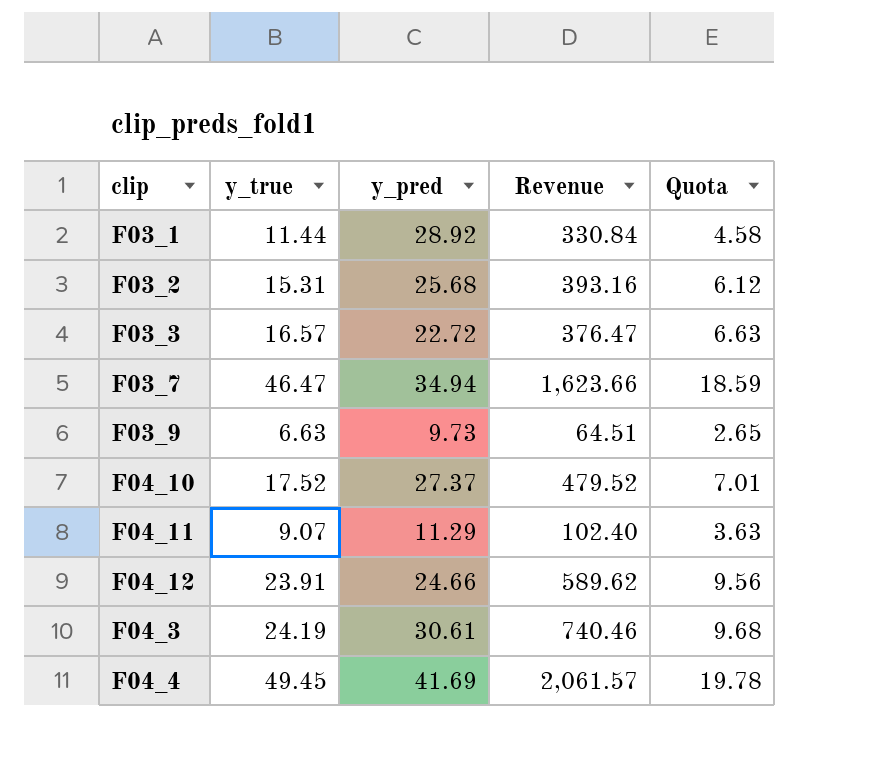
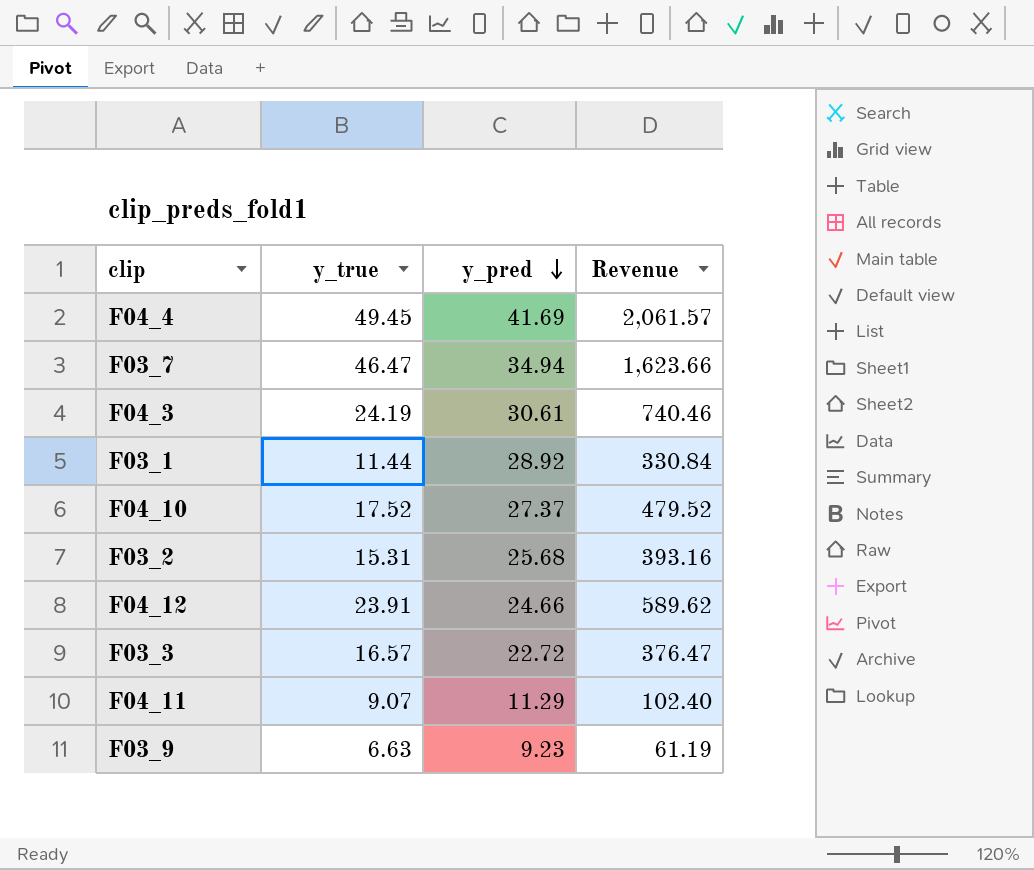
row order: none -> y_pred descending
column Quota | formula: [y_true] * 0.4 -> none
F03_9 | y_pred: 9.73 -> 9.23
F03_9 | Revenue: 64.51 -> 61.19

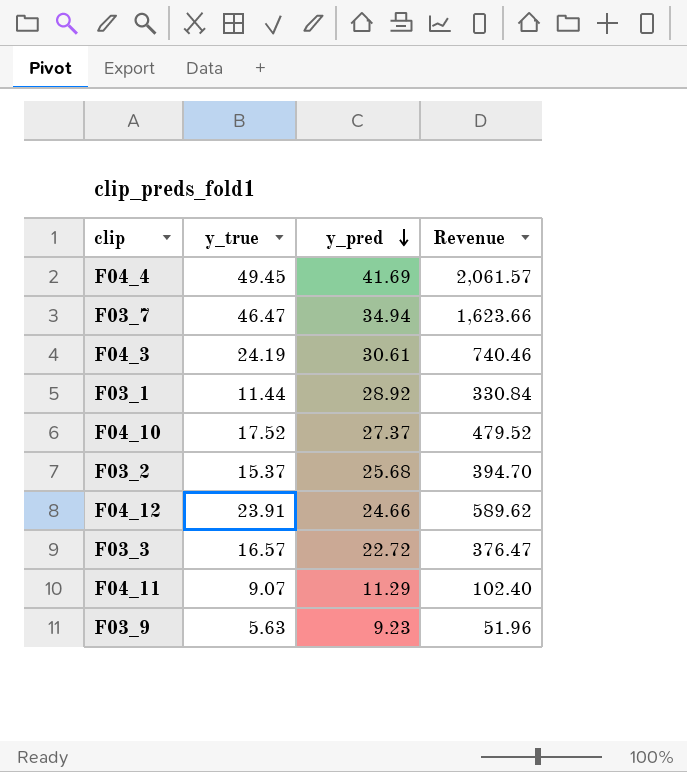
F03_2 | y_true: 15.31 -> 15.37
F03_2 | Revenue: 393.16 -> 394.70
F03_9 | y_true: 6.63 -> 5.63
F03_9 | Revenue: 61.19 -> 51.96

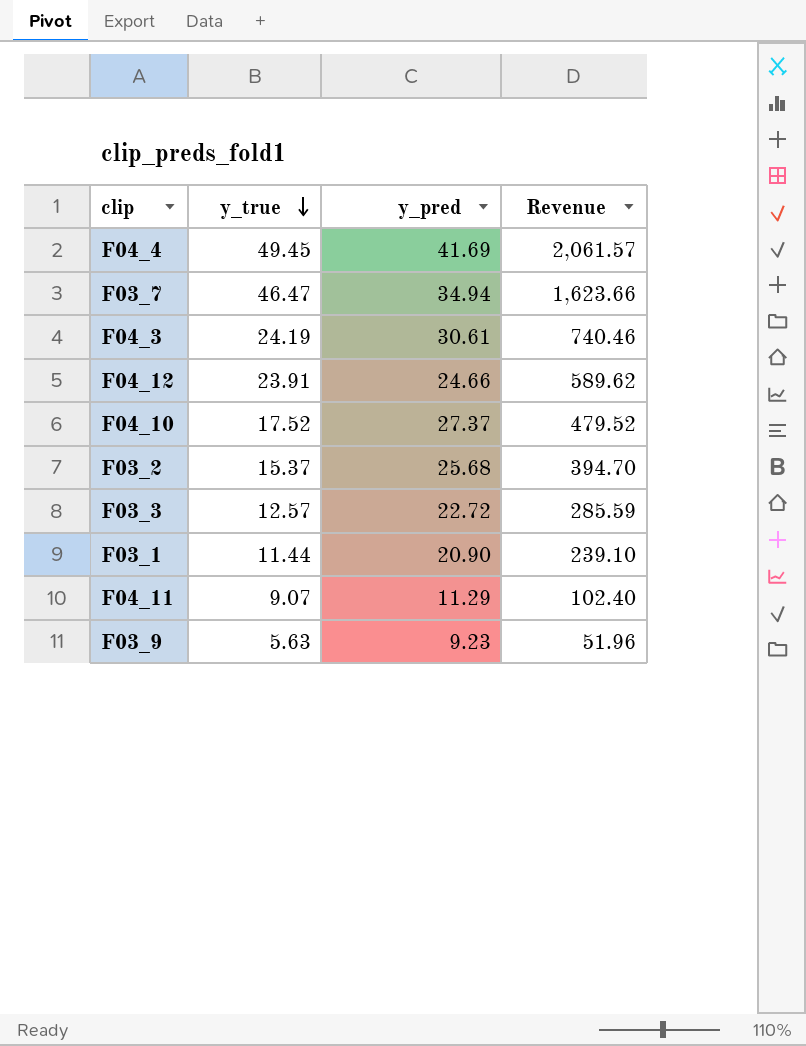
row order: y_pred descending -> y_true descending
F03_3 | y_true: 16.57 -> 12.57
F03_3 | Revenue: 376.47 -> 285.59
F03_1 | y_pred: 28.92 -> 20.90
F03_1 | Revenue: 330.84 -> 239.10

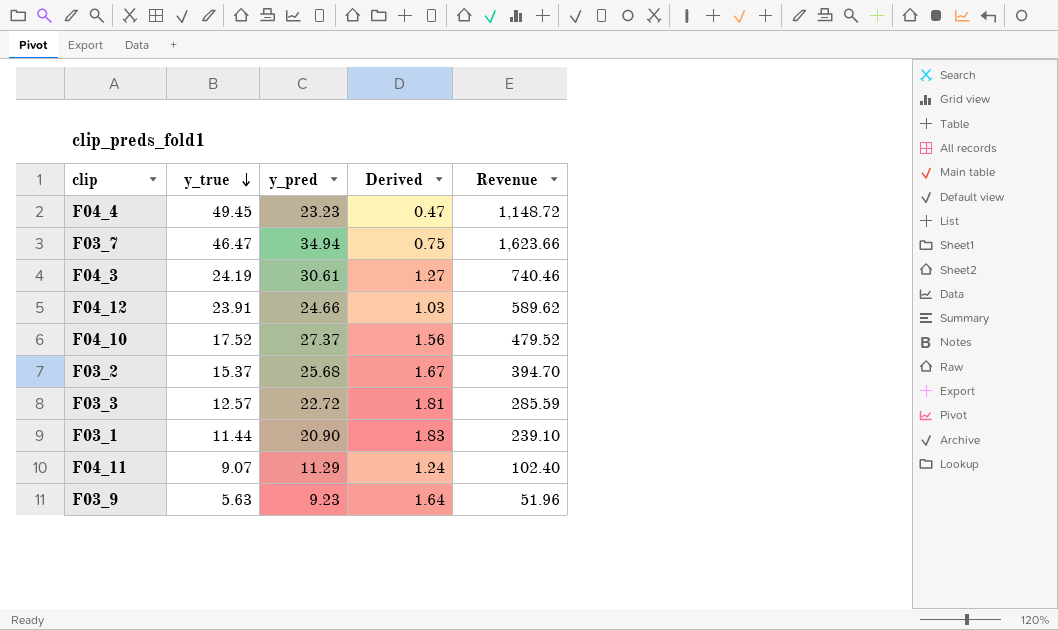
column Derived | formula: none -> [y_pred] / [y_true]
F04_4 | y_pred: 41.69 -> 23.23
F04_4 | Revenue: 2,061.57 -> 1,148.72

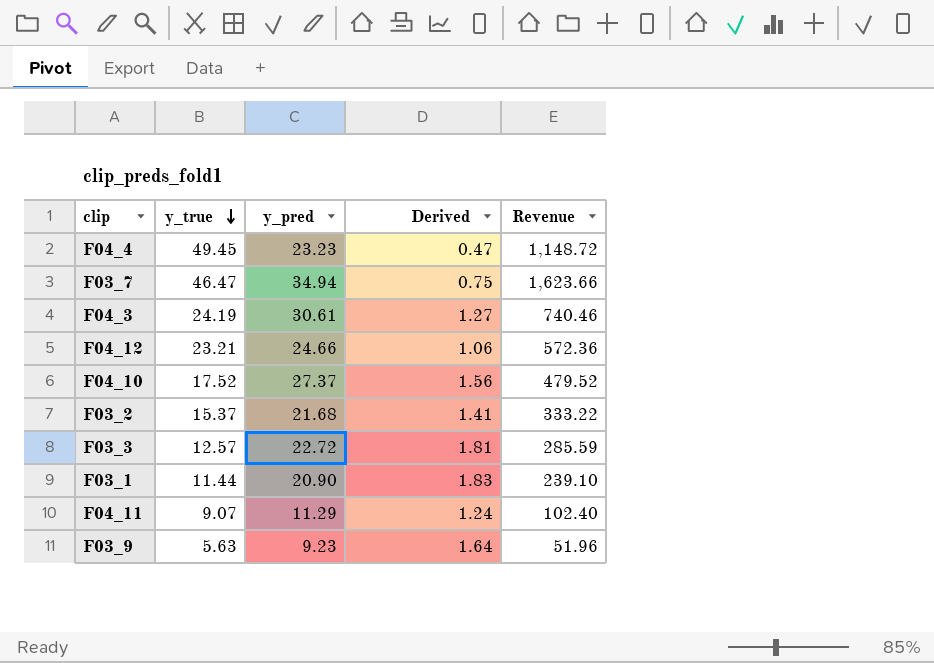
F04_12 | y_true: 23.91 -> 23.21
F04_12 | Derived: 1.03 -> 1.06
F04_12 | Revenue: 589.62 -> 572.36
F03_2 | y_pred: 25.68 -> 21.68
F03_2 | Derived: 1.67 -> 1.41
F03_2 | Revenue: 394.70 -> 333.22

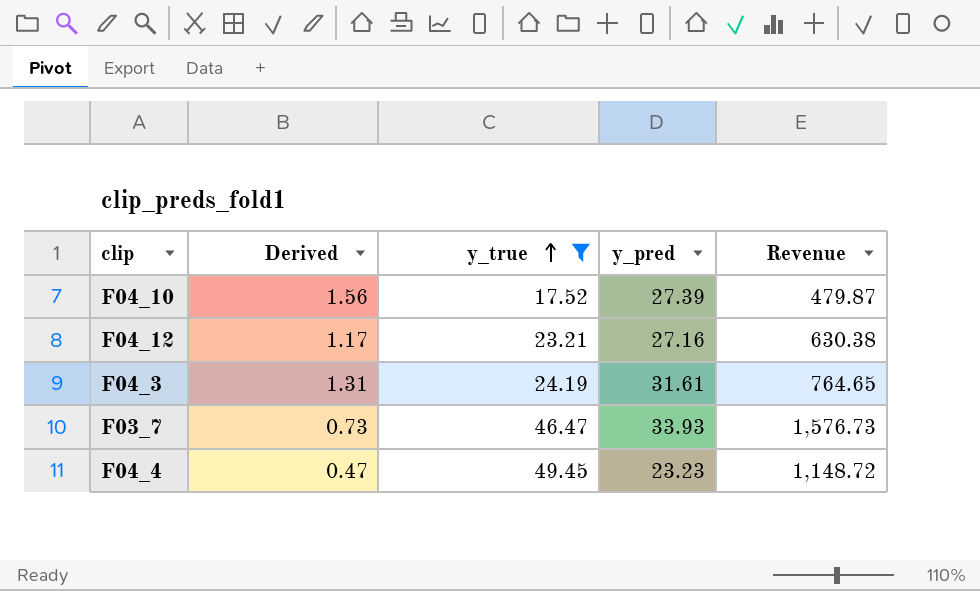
filter: none -> y_true >= 17.52
row order: y_true descending -> y_true ascending
column Derived | position: 4 -> 2
F04_10 | y_pred: 27.37 -> 27.39
F04_10 | Revenue: 479.52 -> 479.87
F04_12 | Derived: 1.06 -> 1.17
F04_12 | y_pred: 24.66 -> 27.16
F04_12 | Revenue: 572.36 -> 630.38
F04_3 | Derived: 1.27 -> 1.31
F04_3 | y_pred: 30.61 -> 31.61
F04_3 | Revenue: 740.46 -> 764.65
F03_7 | Derived: 0.75 -> 0.73
F03_7 | y_pred: 34.94 -> 33.93
F03_7 | Revenue: 1,623.66 -> 1,576.73

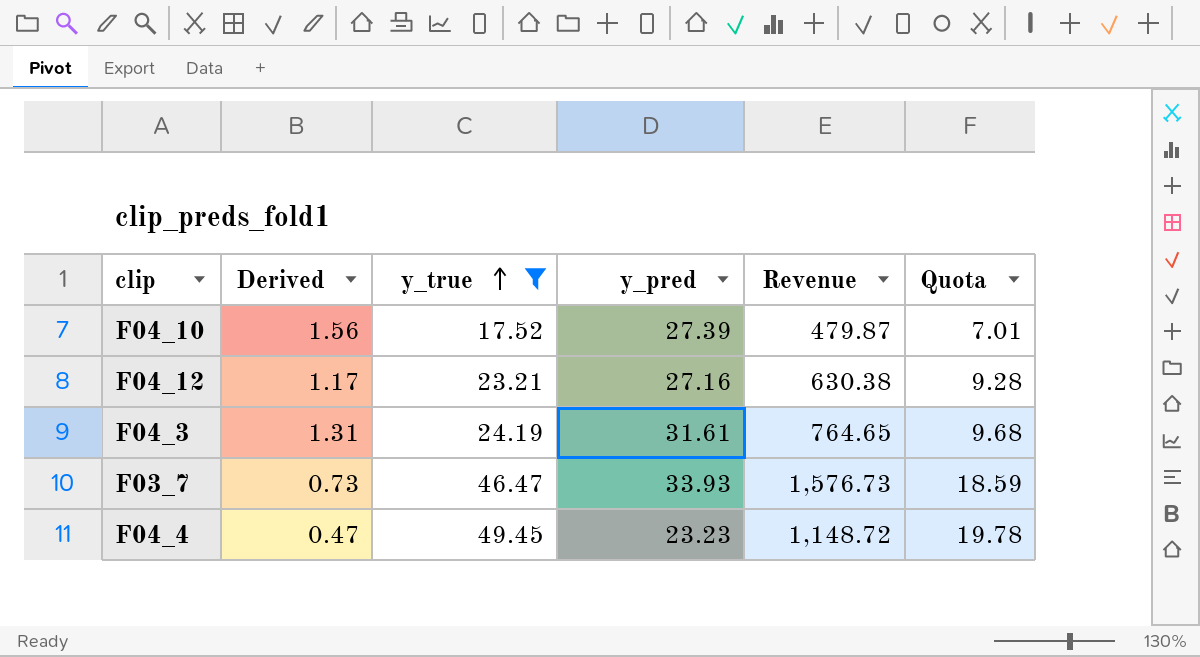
column Quota | formula: none -> [y_true] * 0.4

